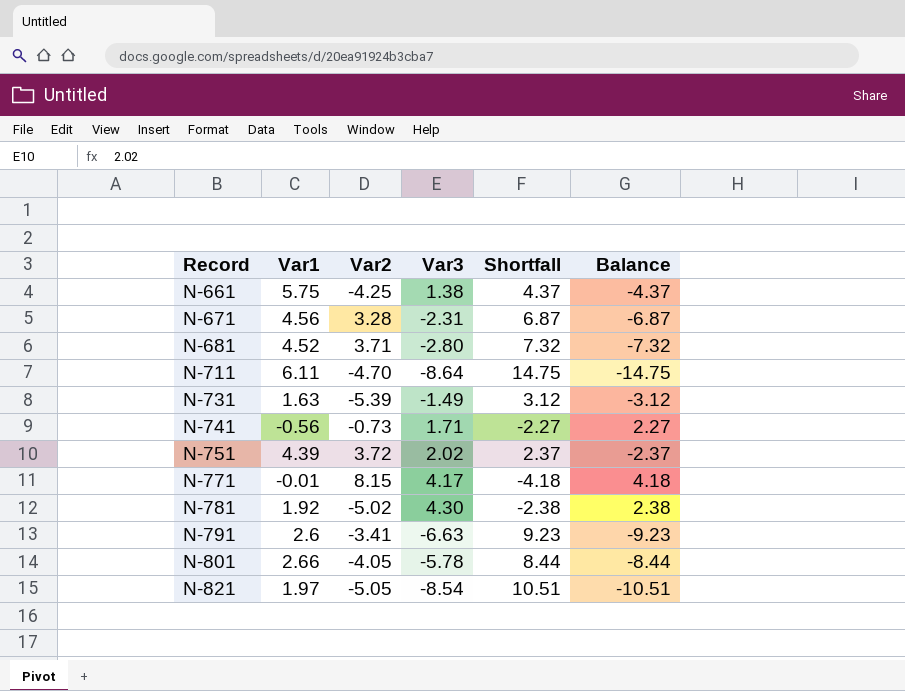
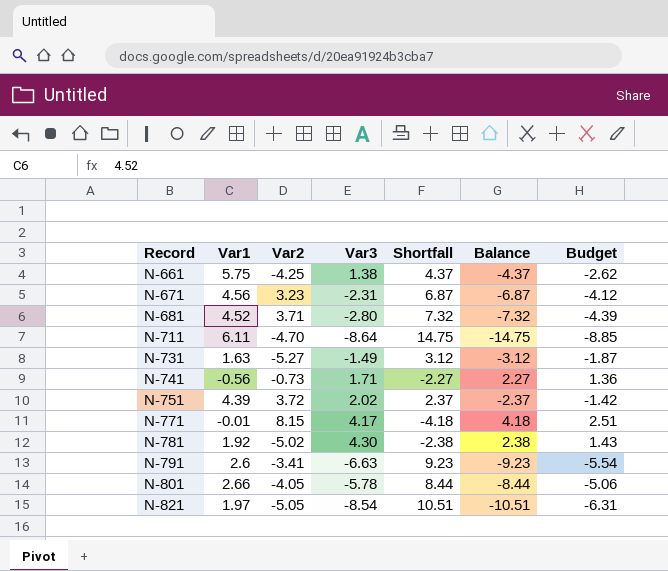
column Budget | formula: none -> [Balance] * 0.6
N-671 | Var2: 3.28 -> 3.23
N-731 | Var2: -5.39 -> -5.27

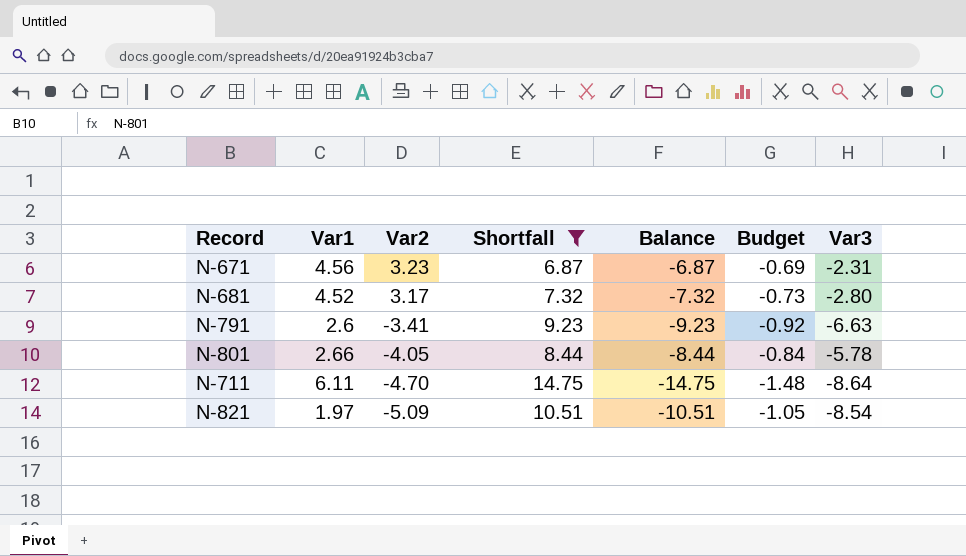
filter: none -> Shortfall >= 6.87
row order: Record ascending -> Var2 descending
column Budget | formula: [Balance] * 0.6 -> [Balance] * 0.1
column Var3 | position: 4 -> 7
N-681 | Var2: 3.71 -> 3.17
N-821 | Var2: -5.05 -> -5.09

